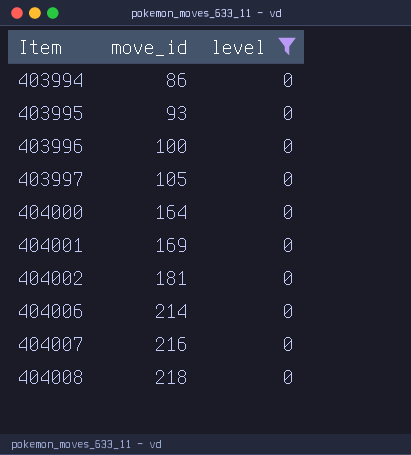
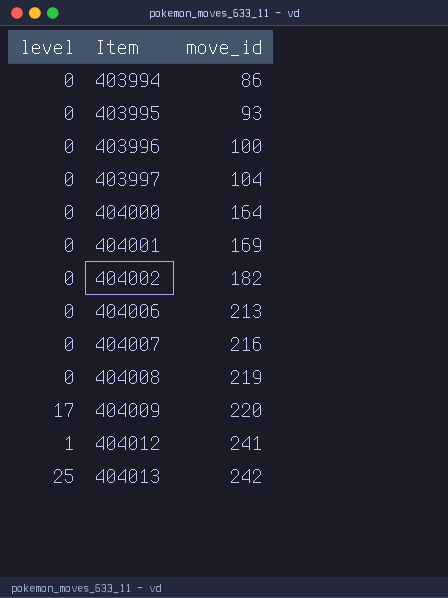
filter: level = 0 -> none
column level | position: 3 -> 1
403997 | move_id: 105 -> 104
404002 | move_id: 181 -> 182
404006 | move_id: 214 -> 213
404008 | move_id: 218 -> 219

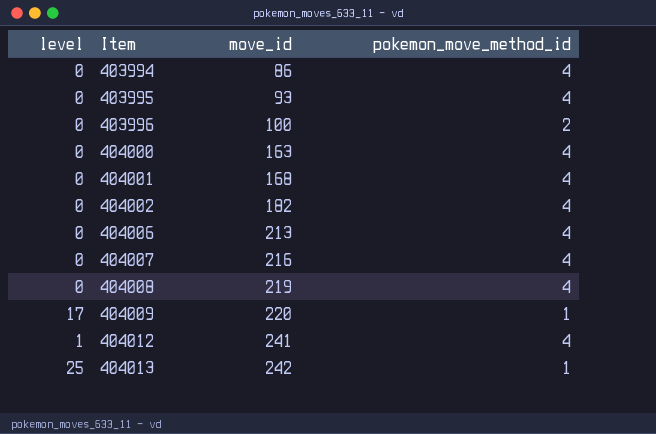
column pokemon_move_method_id | position: none -> 4
row 403997: 0 | 104 -> none
404000 | move_id: 164 -> 163
404001 | move_id: 169 -> 168

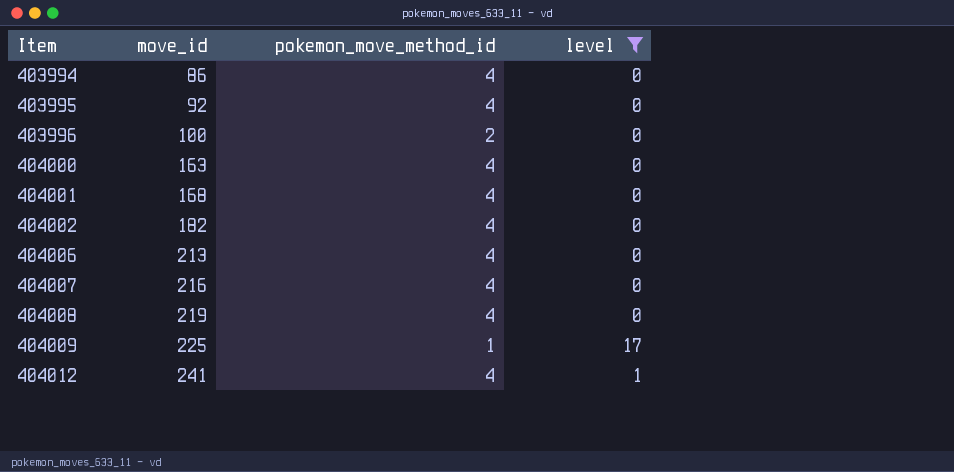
filter: none -> level != 25
column level | position: 1 -> 4
403995 | move_id: 93 -> 92
404009 | move_id: 220 -> 225

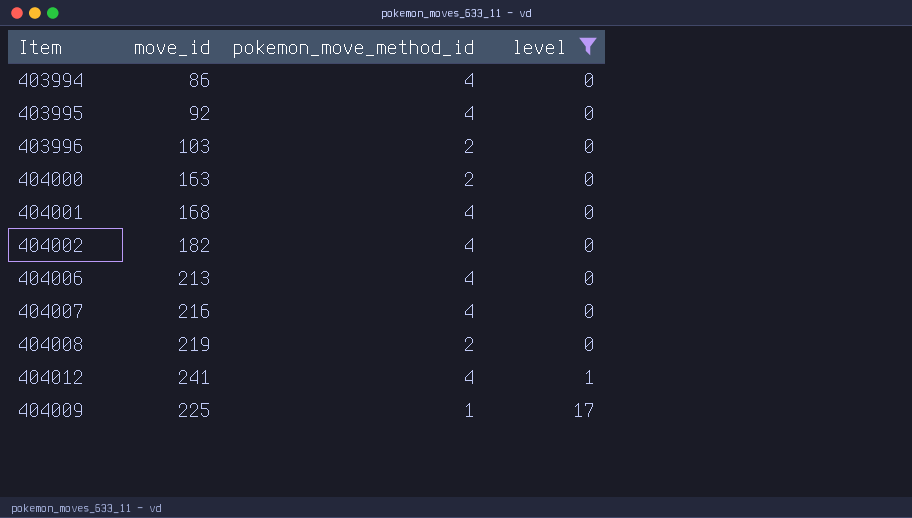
row order: Item ascending -> level ascending
403996 | move_id: 100 -> 103
404000 | pokemon_move_method_id: 4 -> 2
404008 | pokemon_move_method_id: 4 -> 2

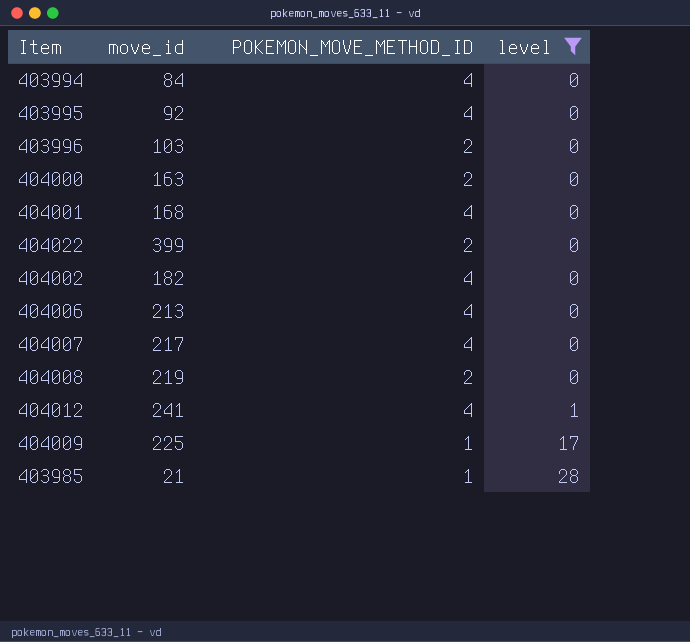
column name: pokemon_move_method_id -> POKEMON_MOVE_METHOD_ID
403994 | move_id: 86 -> 84
row 404022: none -> 399 | 2 | 0
404007 | move_id: 216 -> 217
row 403985: none -> 21 | 1 | 28

